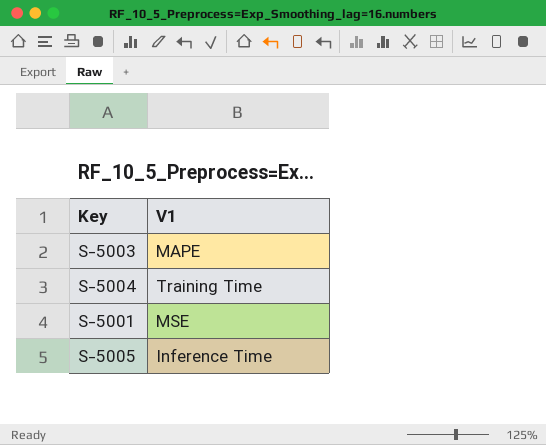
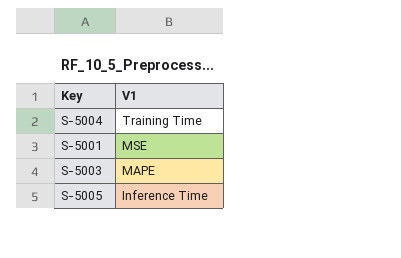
row order: none -> V1 descending

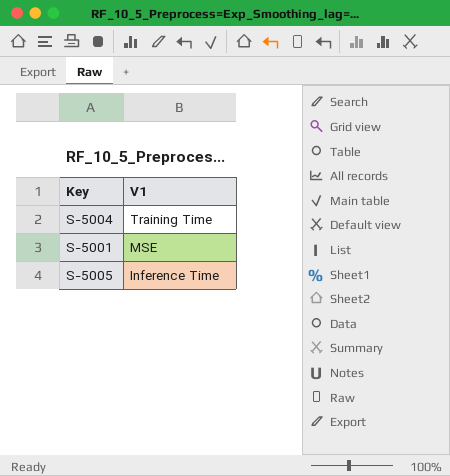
row S-5003: MAPE -> none

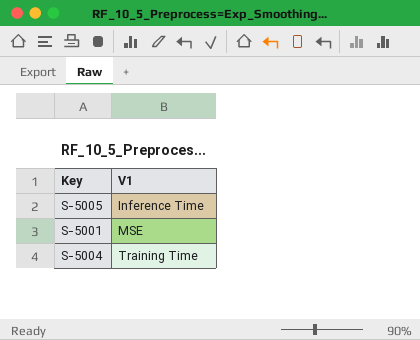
row order: V1 descending -> V1 ascending

